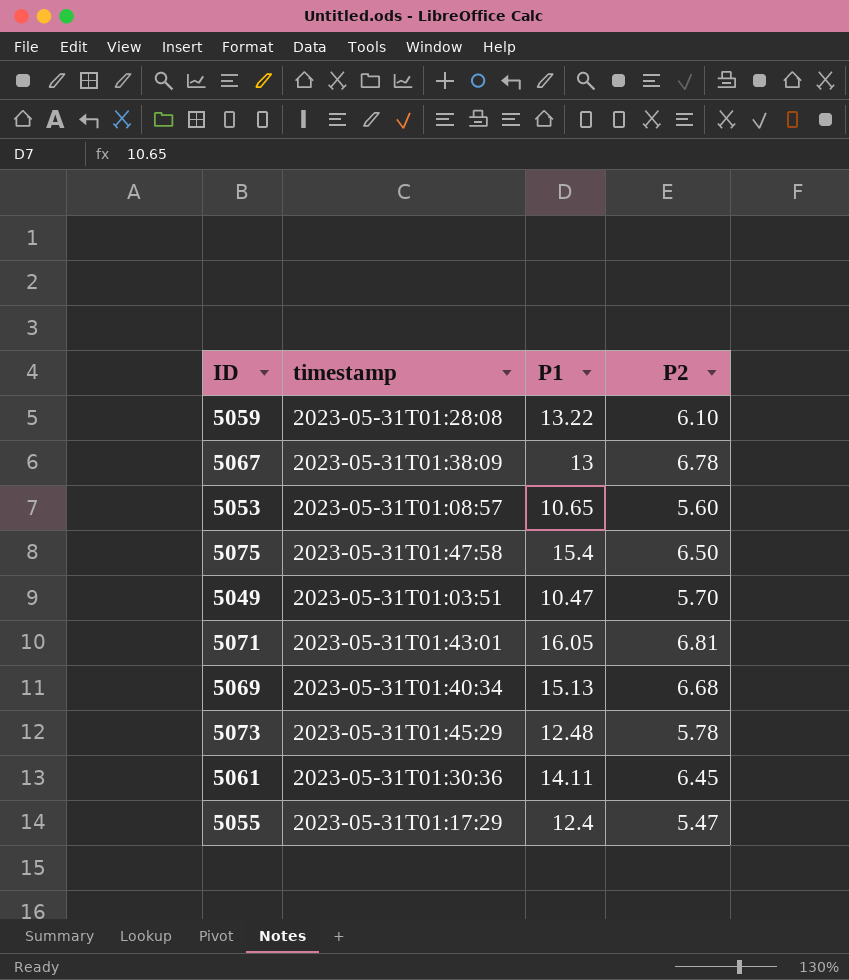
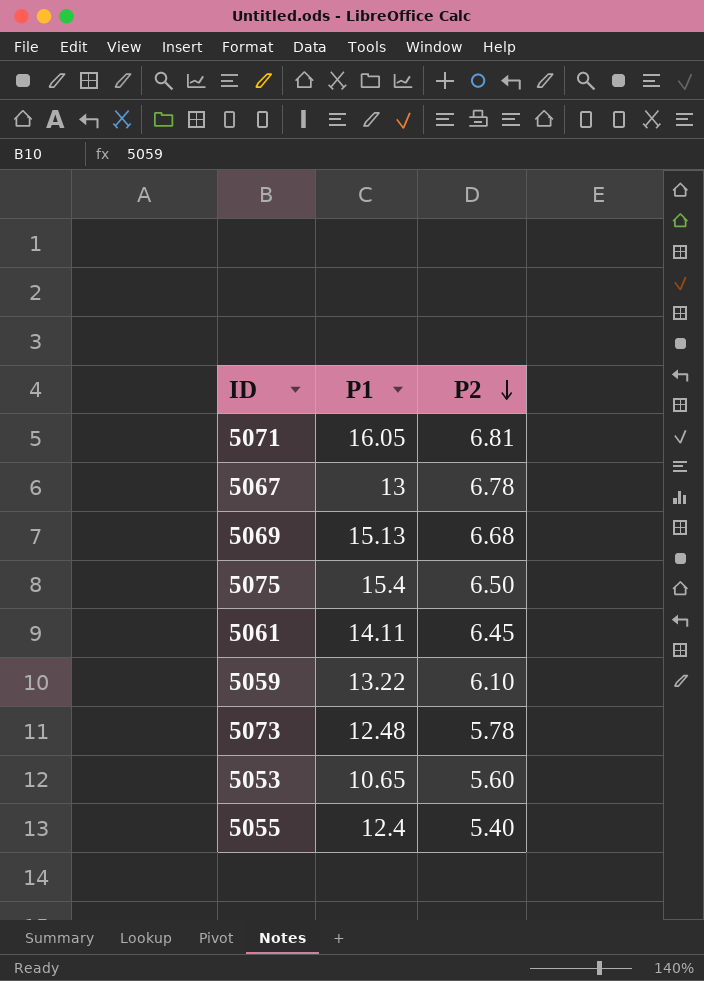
row order: none -> P2 descending
column timestamp | position: 2 -> none
row 5049: 2023-05-31T01:03:51 | 10.47 | 5.70 -> none
5055 | P2: 5.47 -> 5.40

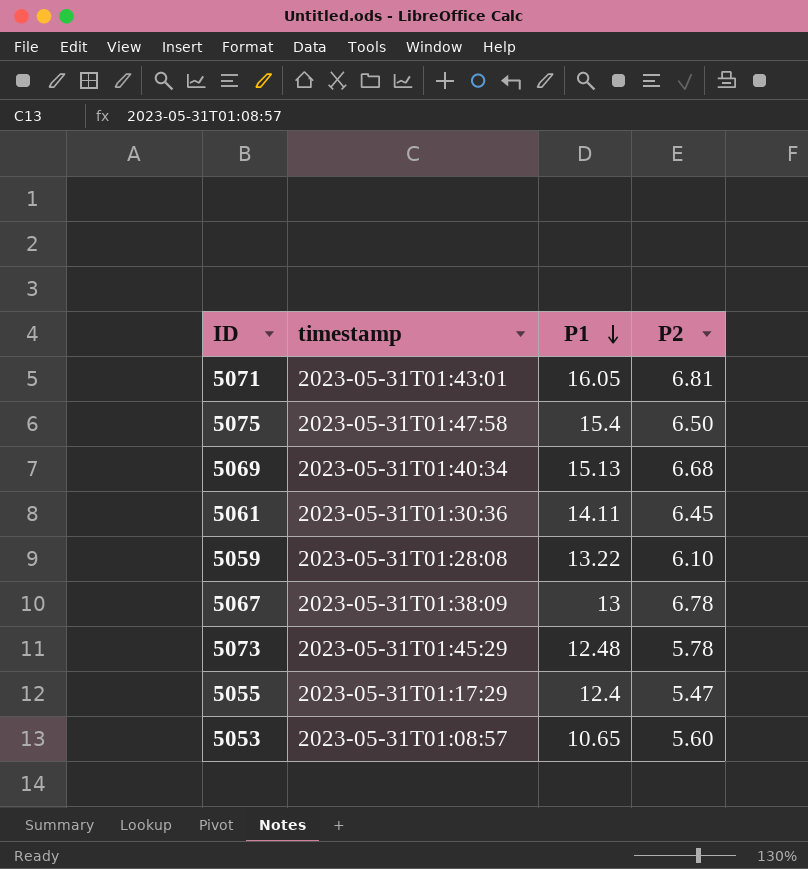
row order: P2 descending -> P1 descending
column timestamp | position: none -> 2
5055 | P2: 5.40 -> 5.47

